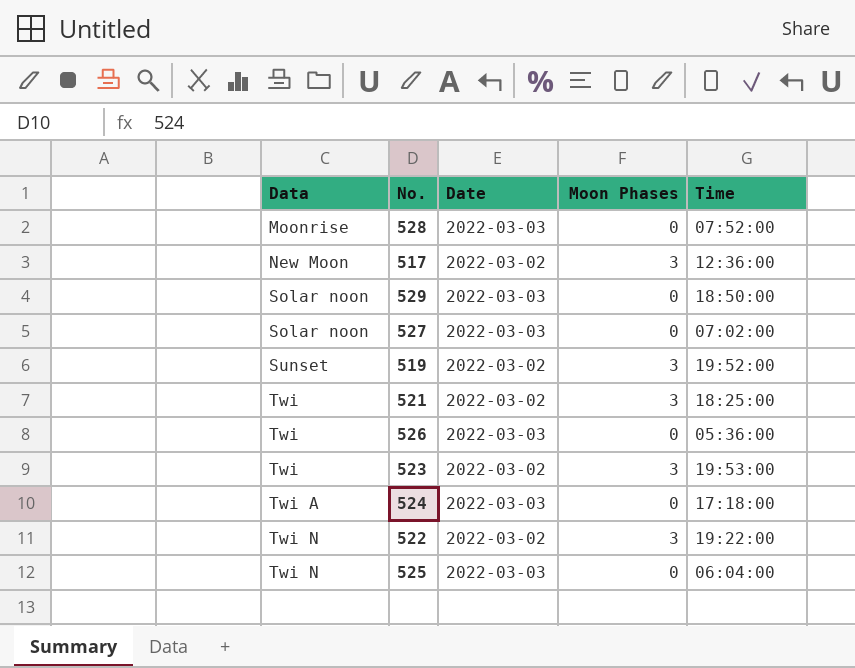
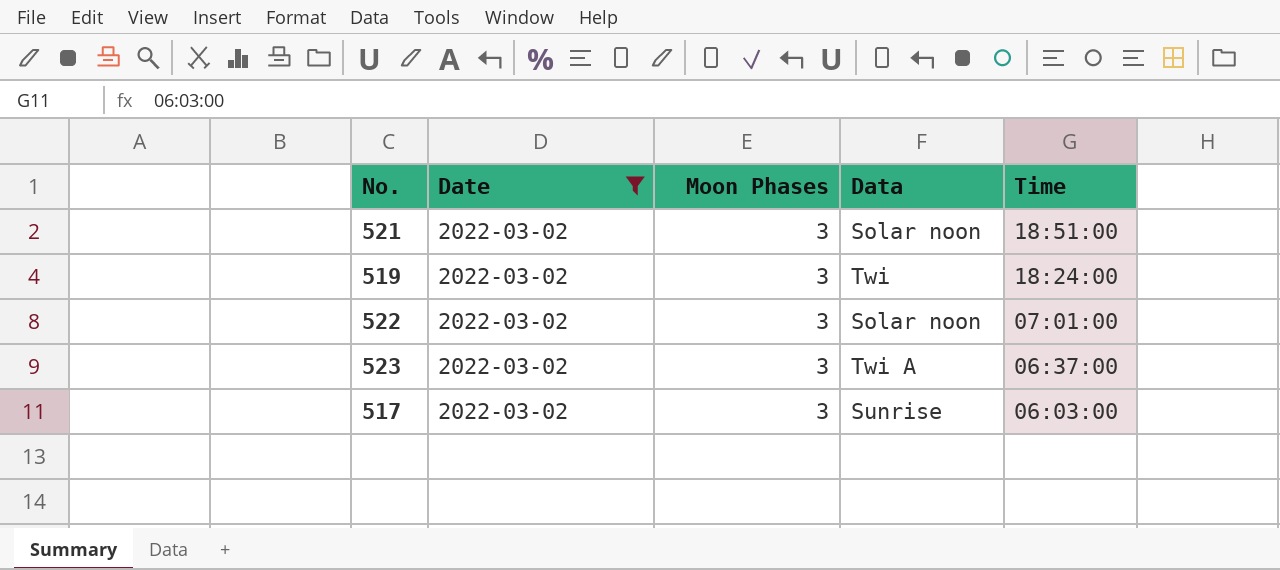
filter: none -> Date = 2022-03-02
row order: Data ascending -> Time descending
column Data | position: 1 -> 4
521 | Data: Twi -> Solar noon
521 | Time: 18:25:00 -> 18:51:00
519 | Data: Sunset -> Twi
519 | Time: 19:52:00 -> 18:24:00
522 | Data: Twi N -> Solar noon
522 | Time: 19:22:00 -> 07:01:00
523 | Data: Twi -> Twi A
523 | Time: 19:53:00 -> 06:37:00
517 | Data: New Moon -> Sunrise
517 | Time: 12:36:00 -> 06:03:00

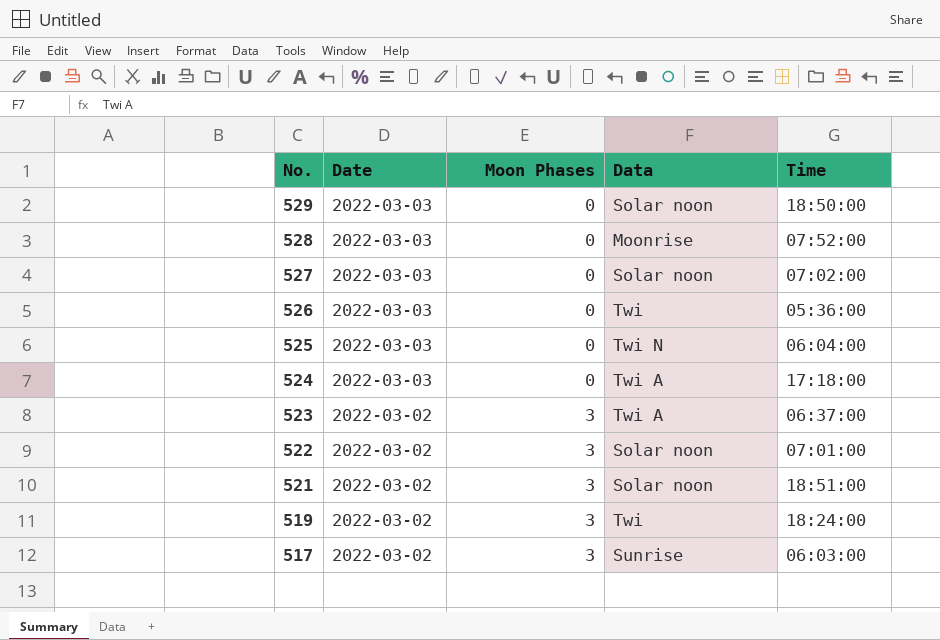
filter: Date = 2022-03-02 -> none
row order: Time descending -> No. descending

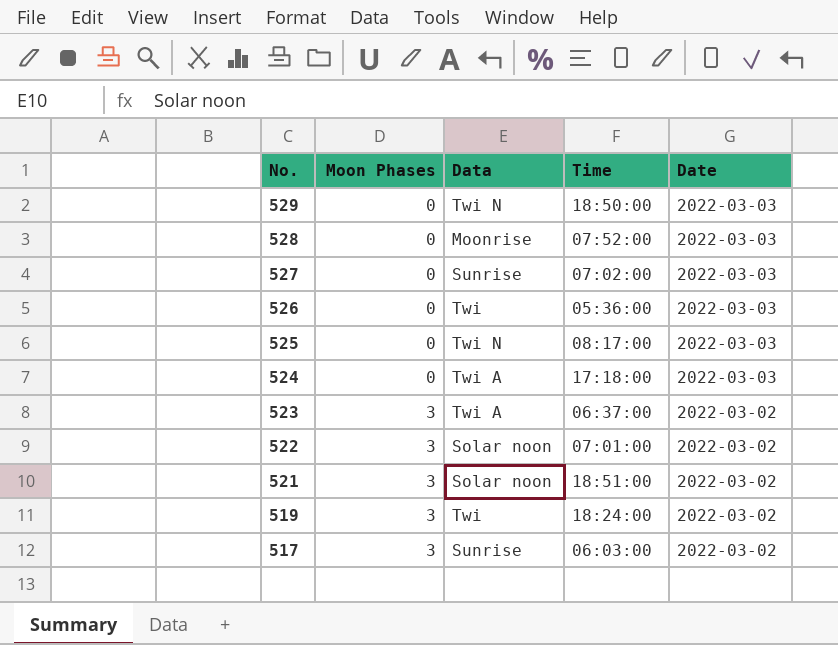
column Date | position: 2 -> 5
529 | Data: Solar noon -> Twi N
527 | Data: Solar noon -> Sunrise
525 | Time: 06:04:00 -> 08:17:00

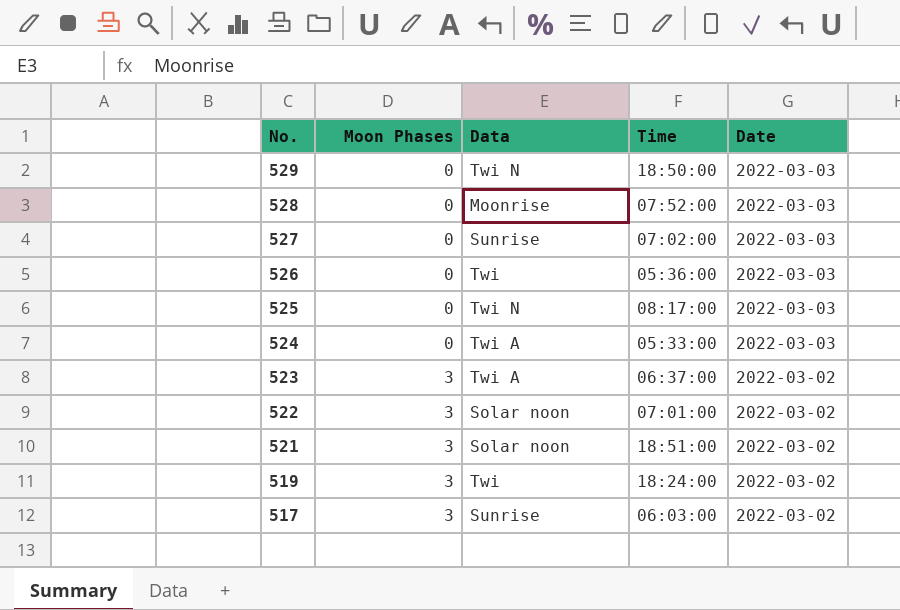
524 | Time: 17:18:00 -> 05:33:00

